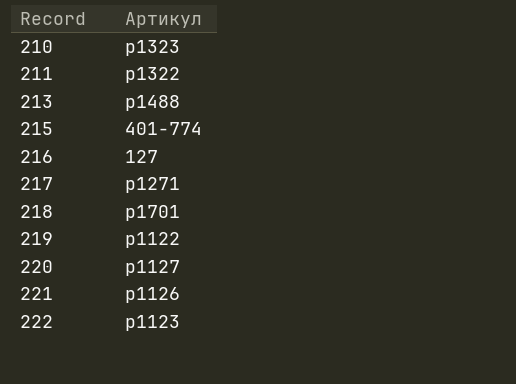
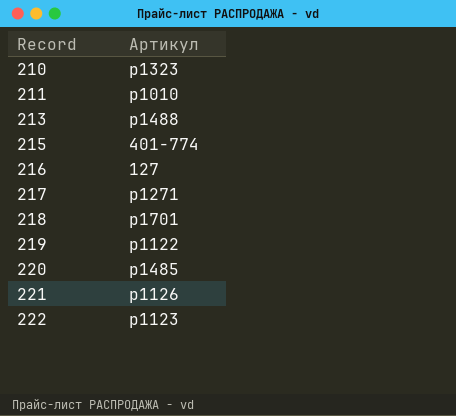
211 | Артикул: р1322 -> р1010
220 | Артикул: р1127 -> р1485

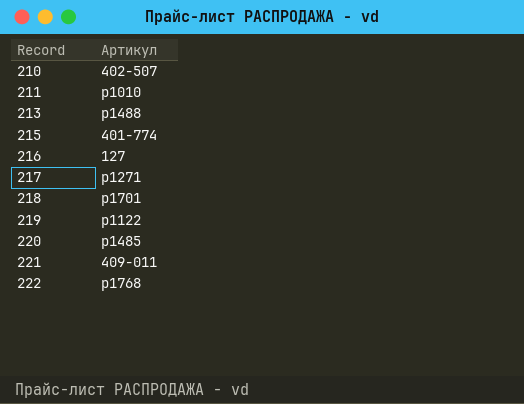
210 | Артикул: р1323 -> 402-507
221 | Артикул: р1126 -> 409-011
222 | Артикул: р1123 -> р1768

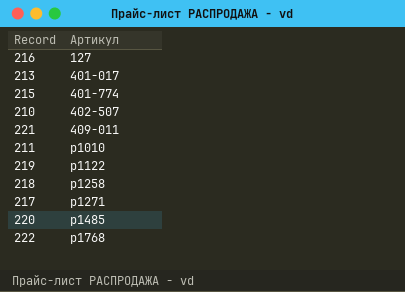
row order: Record ascending -> Артикул ascending
213 | Артикул: р1488 -> 401-017
218 | Артикул: р1701 -> р1258

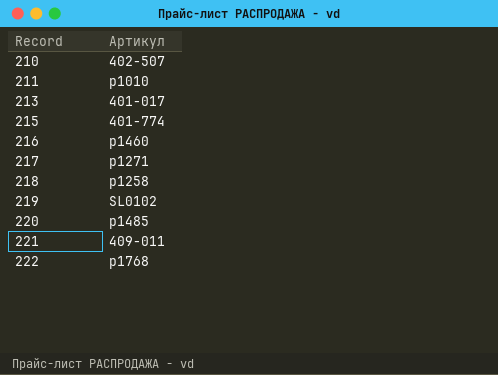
row order: Артикул ascending -> Record ascending
216 | Артикул: 127 -> р1460
219 | Артикул: р1122 -> SL0102

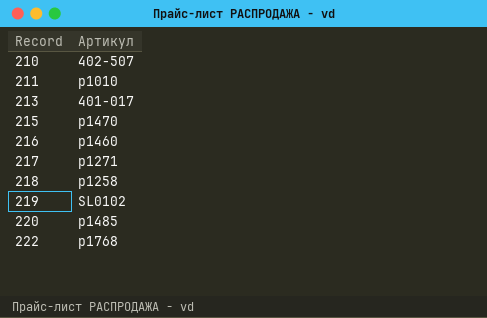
row 221: 409-011 -> none
215 | Артикул: 401-774 -> р1470

